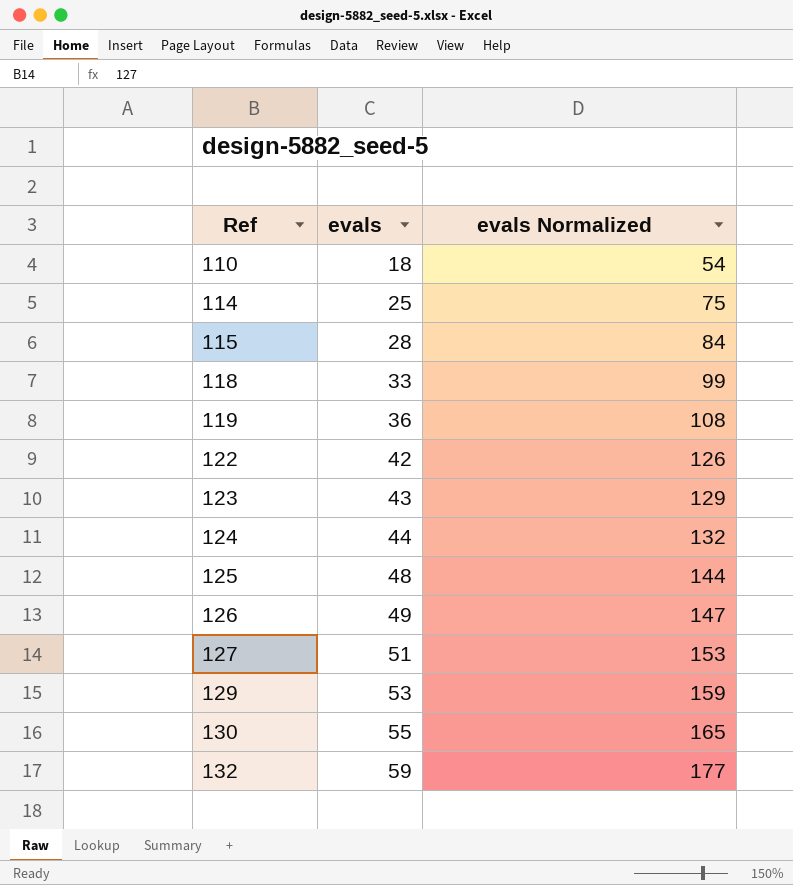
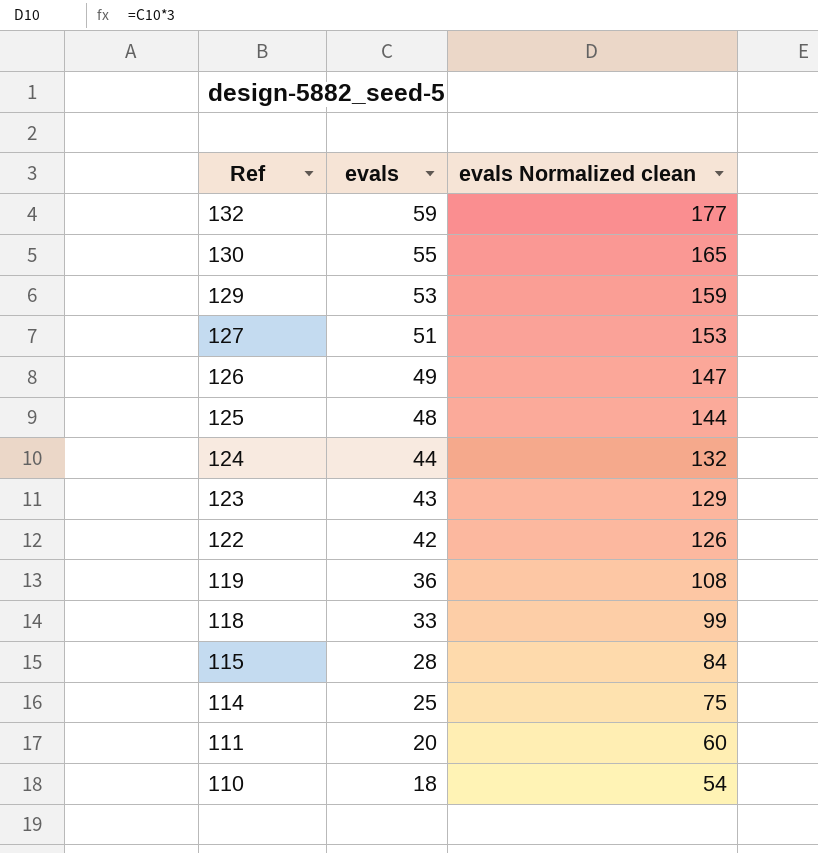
row order: Ref ascending -> Ref descending
column name: evals Normalized -> evals Normalized clean
row 111: none -> 20 | 60

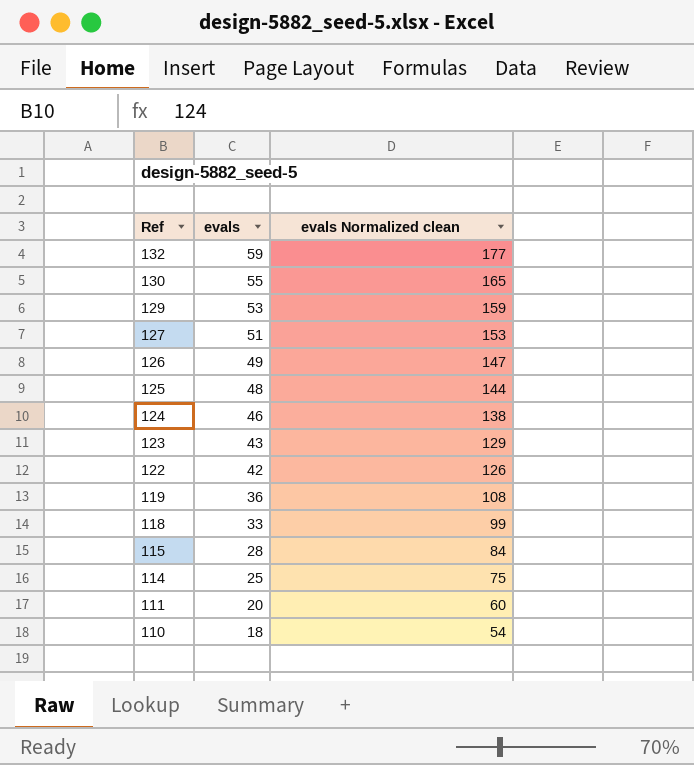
124 | evals: 44 -> 46
124 | evals Normalized clean: 132 -> 138

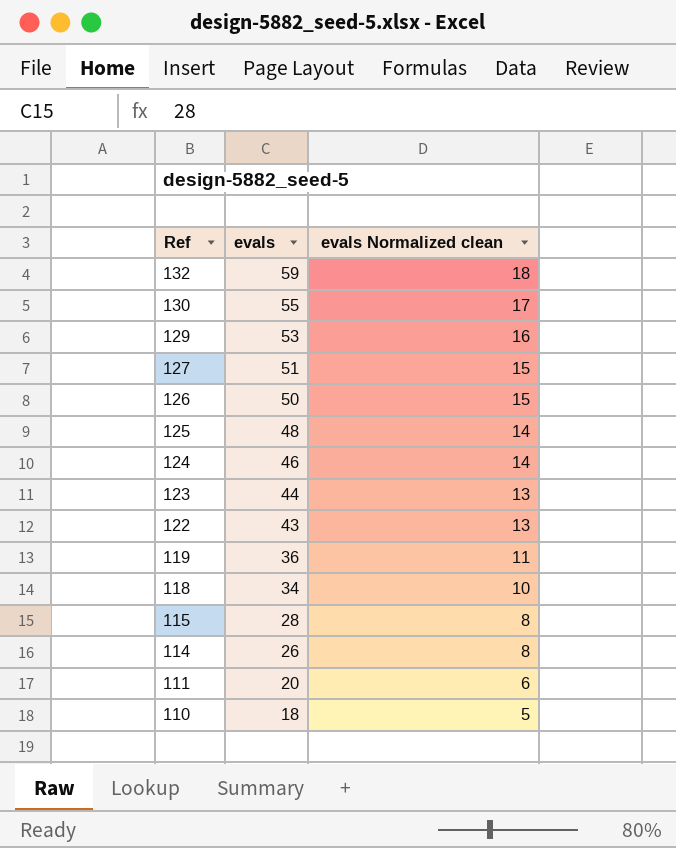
column evals Normalized clean | formula: [evals] * 3 -> [evals] * 0.3
126 | evals: 49 -> 50
123 | evals: 43 -> 44
122 | evals: 42 -> 43
118 | evals: 33 -> 34
114 | evals: 25 -> 26

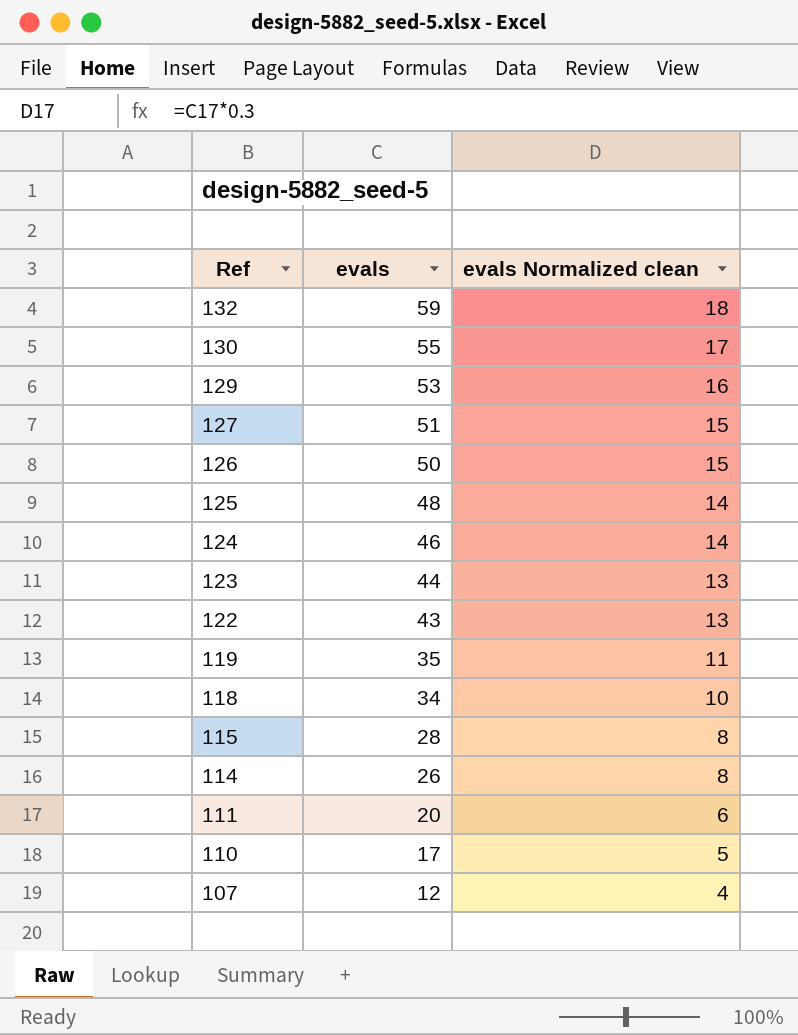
119 | evals: 36 -> 35
110 | evals: 18 -> 17
row 107: none -> 12 | 4

